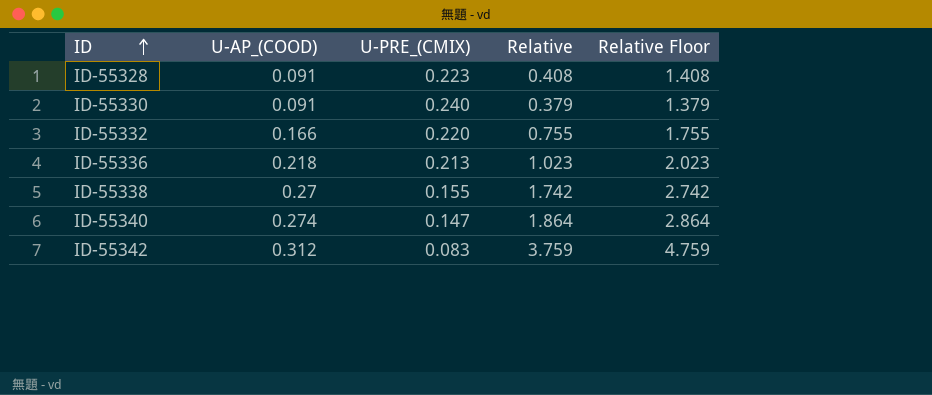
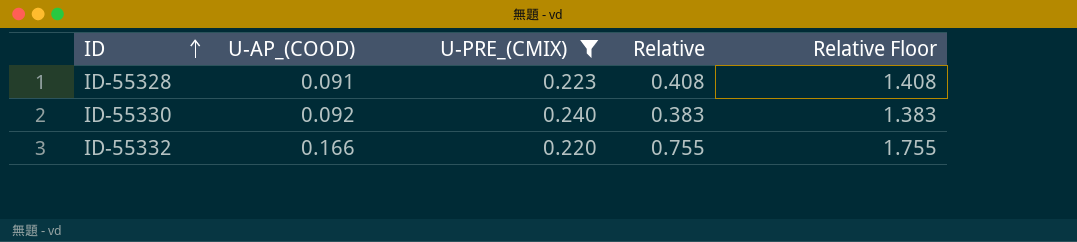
filter: none -> U-PRE_(CMIX) >= 0.220
ID-55330 | U-AP_(COOD): 0.091 -> 0.092
ID-55330 | Relative: 0.379 -> 0.383
ID-55330 | Relative Floor: 1.379 -> 1.383

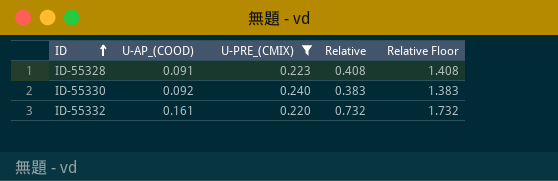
ID-55332 | U-AP_(COOD): 0.166 -> 0.161
ID-55332 | Relative: 0.755 -> 0.732
ID-55332 | Relative Floor: 1.755 -> 1.732

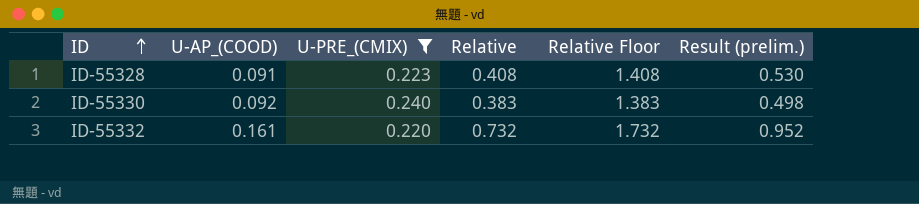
column Result (prelim.) | formula: none -> [Relative] * 1.3

